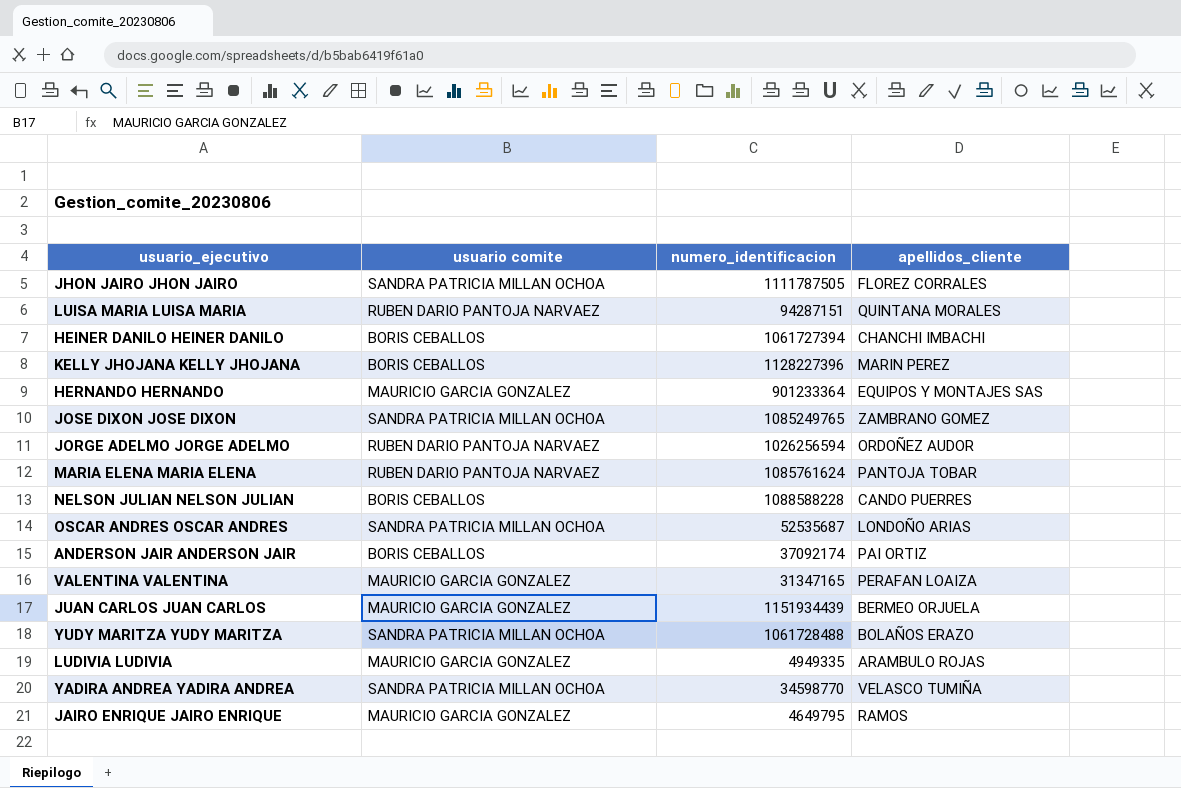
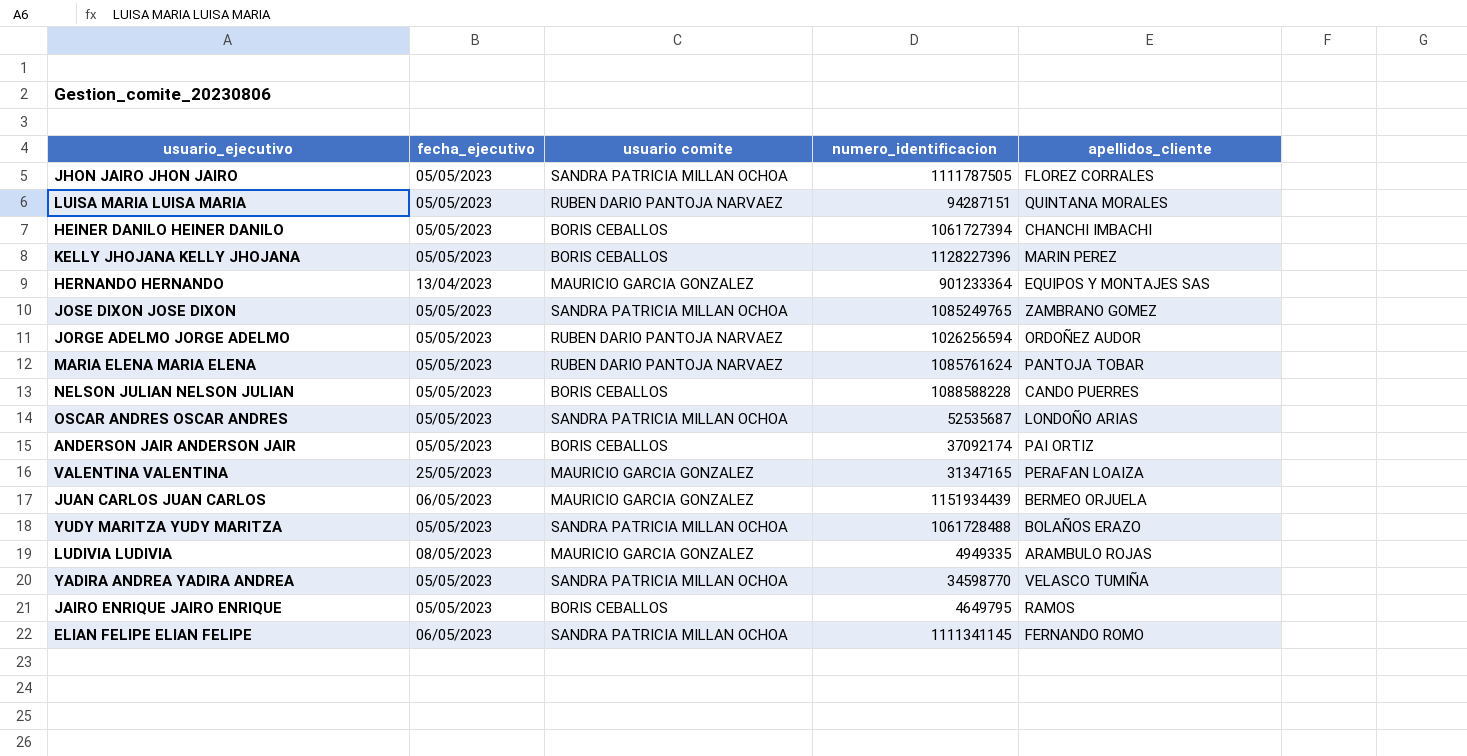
column fecha_ejecutivo | position: none -> 2
JAIRO ENRIQUE JAIRO ENRIQUE | usuario comite: MAURICIO GARCIA GONZALEZ -> BORIS CEBALLOS
row ELIAN FELIPE ELIAN FELIPE: none -> 06/05/2023 | SANDRA PATRICIA MILLAN OCHOA | 1111341145 | FERNANDO ROMO

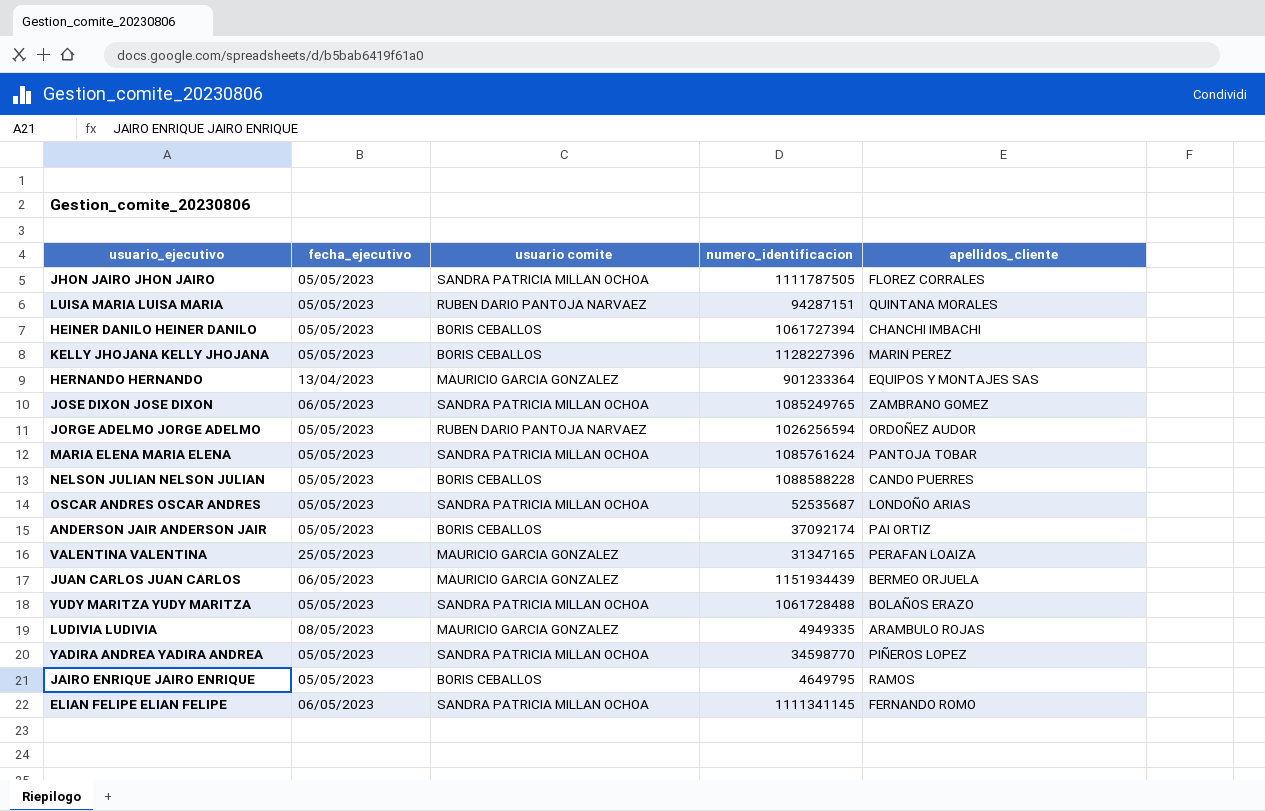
JOSE DIXON JOSE DIXON | fecha_ejecutivo: 05/05/2023 -> 06/05/2023
MARIA ELENA MARIA ELENA | usuario comite: RUBEN DARIO PANTOJA NARVAEZ -> SANDRA PATRICIA MILLAN OCHOA
YADIRA ANDREA YADIRA ANDREA | apellidos_cliente: VELASCO TUMIÑA -> PIÑEROS LOPEZ

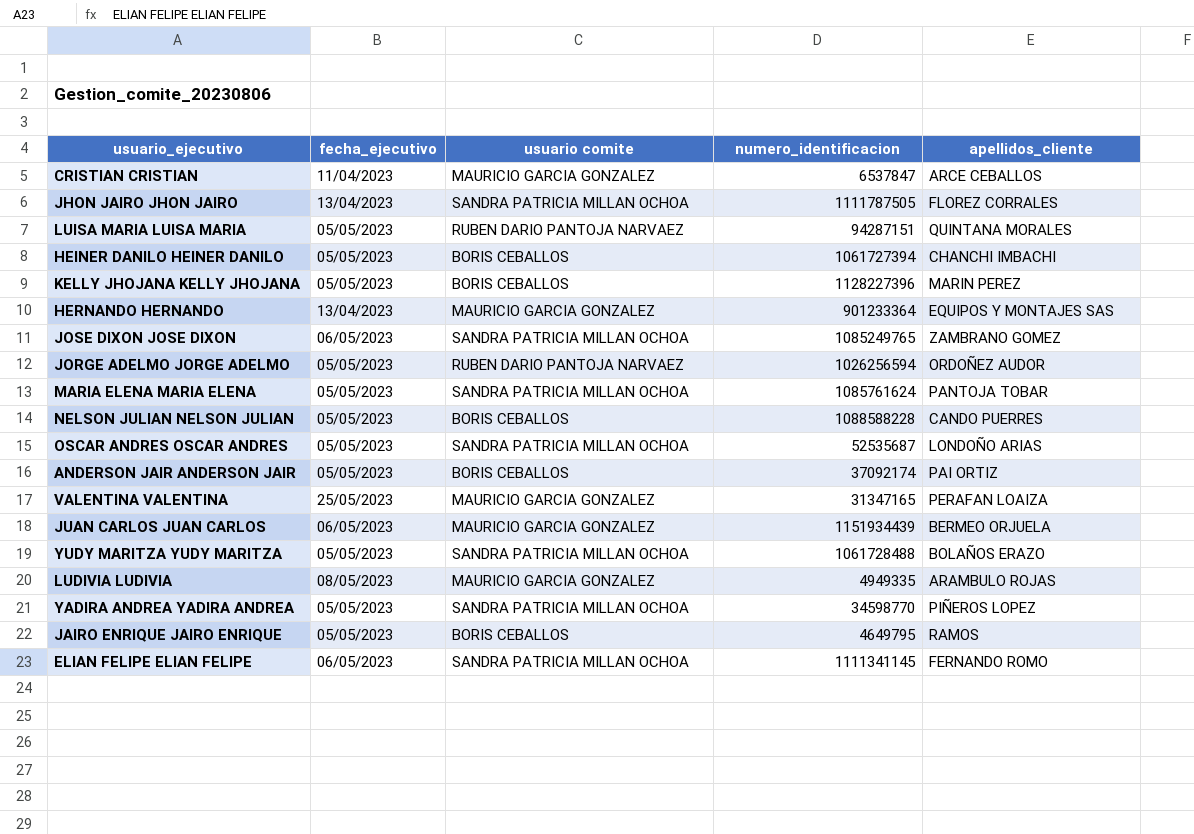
row CRISTIAN CRISTIAN: none -> 11/04/2023 | MAURICIO GARCIA GONZALEZ | 6537847 | ARCE CEBALLOS
JHON JAIRO JHON JAIRO | fecha_ejecutivo: 05/05/2023 -> 13/04/2023

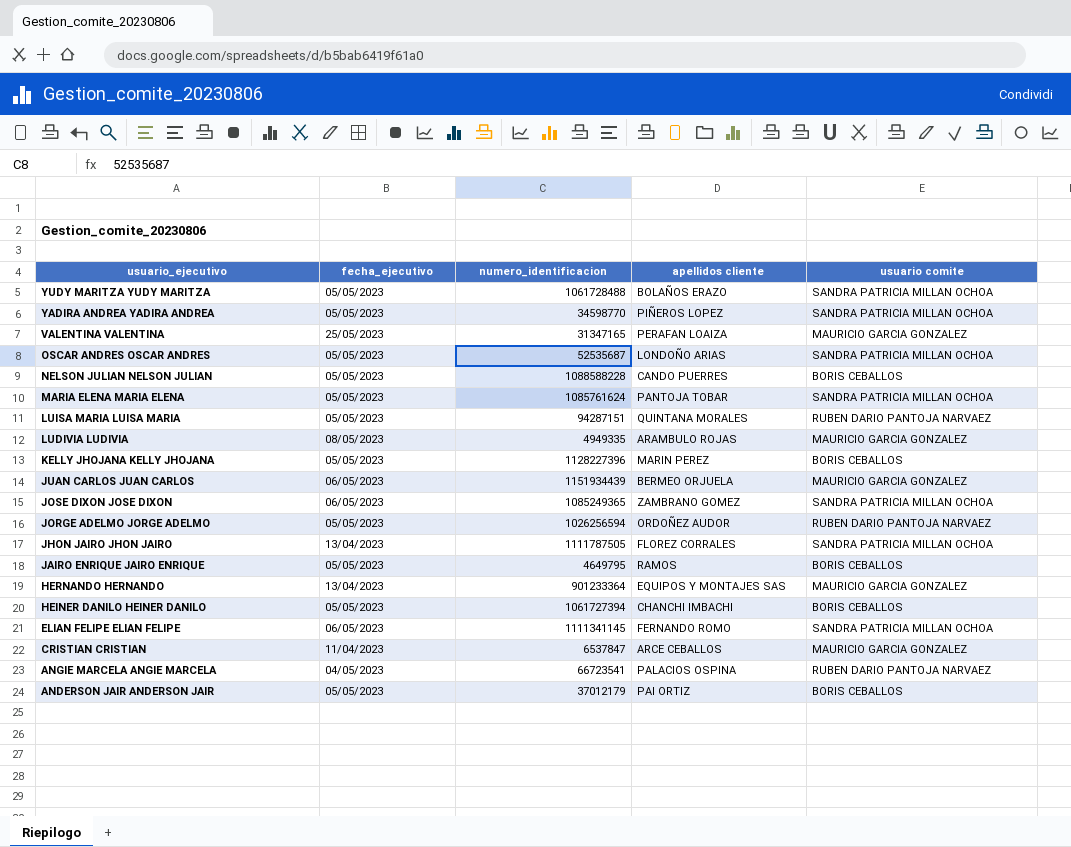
row order: none -> usuario_ejecutivo descending
column name: apellidos_cliente -> apellidos cliente
column usuario comite | position: 3 -> 5
JOSE DIXON JOSE DIXON | numero_identificacion: 1085249765 -> 1085249365
row ANGIE MARCELA ANGIE MARCELA: none -> 04/05/2023 | 66723541 | PALACIOS OSPINA | RUBEN DARIO PANTOJA NARVAEZ
ANDERSON JAIR ANDERSON JAIR | numero_identificacion: 37092174 -> 37012179

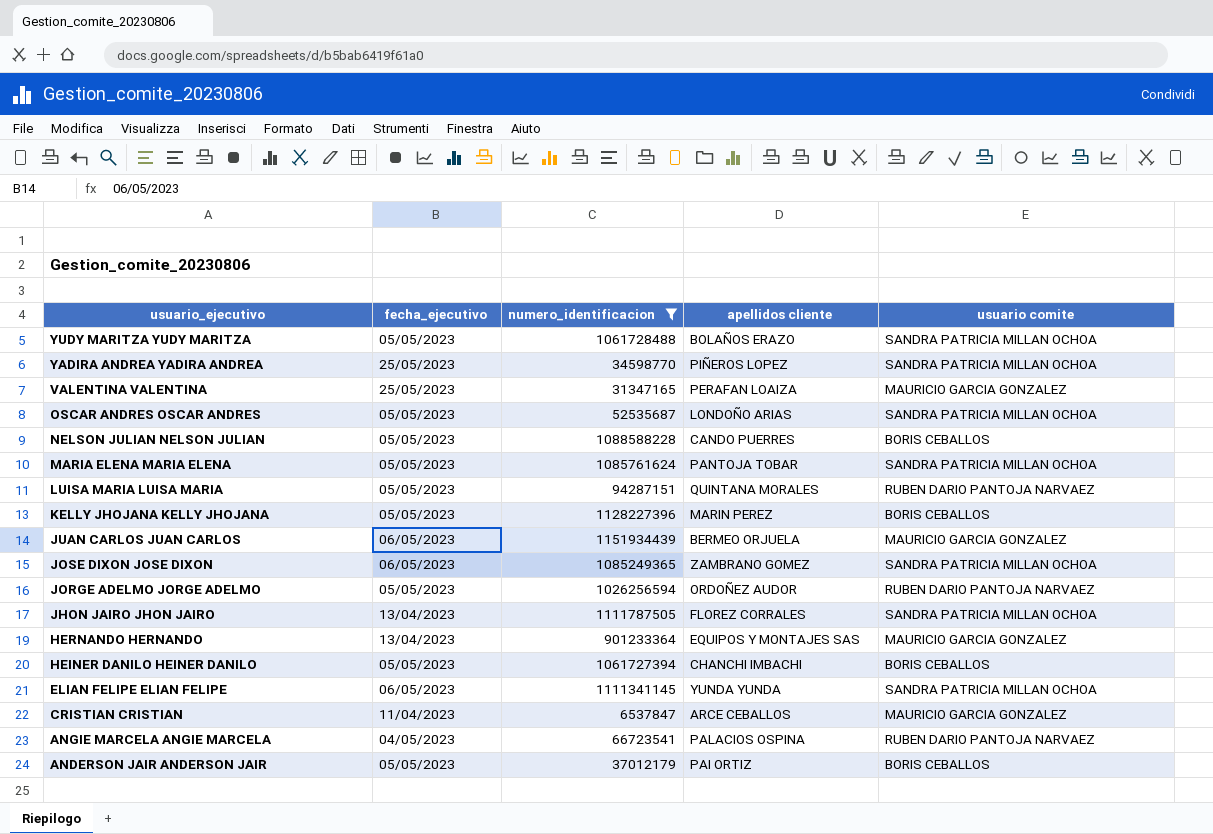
filter: none -> numero_identificacion >= 6537847
YADIRA ANDREA YADIRA ANDREA | fecha_ejecutivo: 05/05/2023 -> 25/05/2023
ELIAN FELIPE ELIAN FELIPE | apellidos cliente: FERNANDO ROMO -> YUNDA YUNDA

